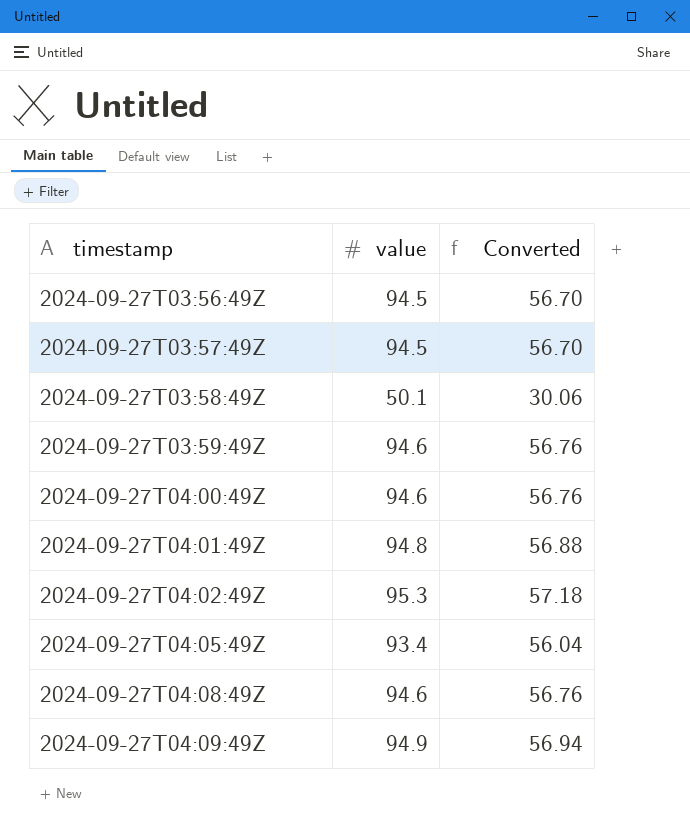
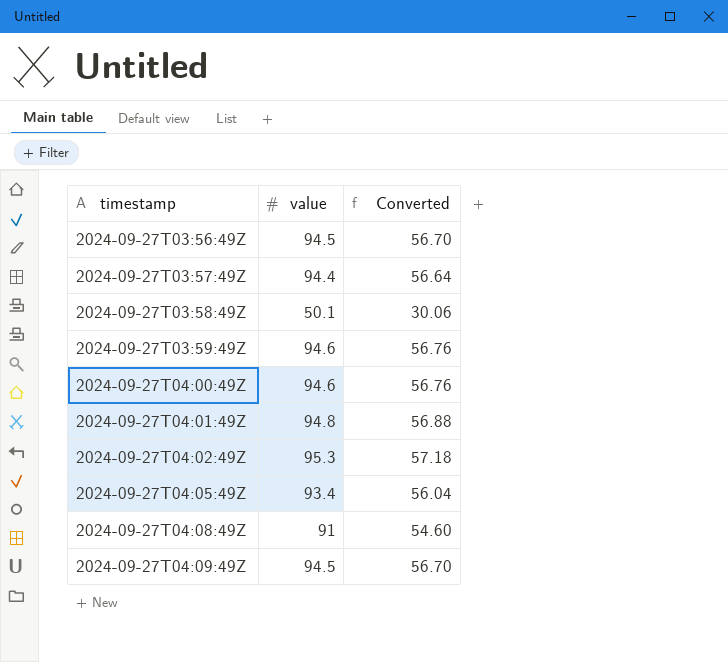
2024-09-27T03:57:49Z | value: 94.5 -> 94.4
2024-09-27T03:57:49Z | Converted: 56.70 -> 56.64
2024-09-27T04:08:49Z | value: 94.6 -> 91
2024-09-27T04:08:49Z | Converted: 56.76 -> 54.60
2024-09-27T04:09:49Z | value: 94.9 -> 94.5
2024-09-27T04:09:49Z | Converted: 56.94 -> 56.70

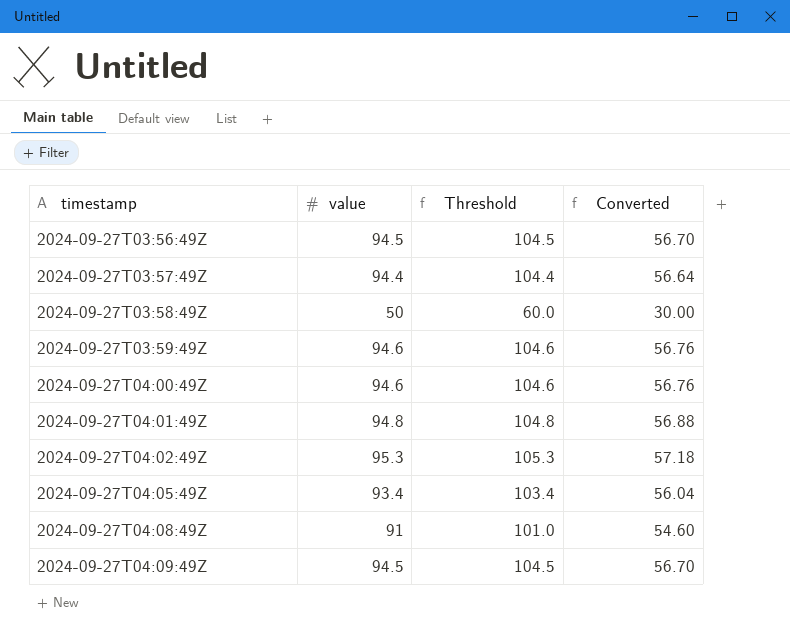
column Threshold | formula: none -> [value] + 10
2024-09-27T03:58:49Z | value: 50.1 -> 50
2024-09-27T03:58:49Z | Converted: 30.06 -> 30.00

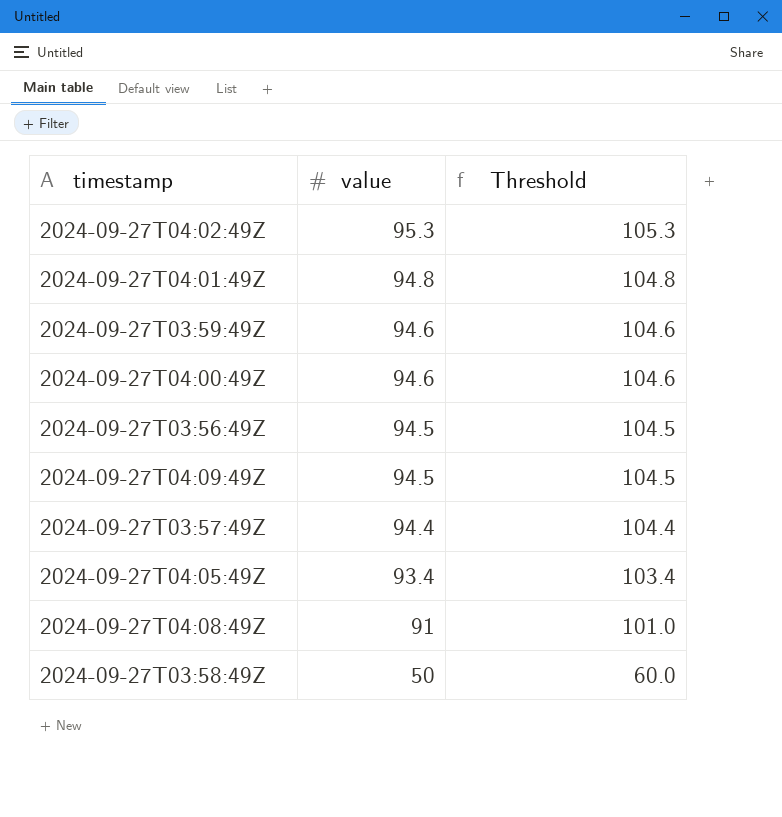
row order: timestamp ascending -> value descending
column Converted | formula: [value] * 0.6 -> none

